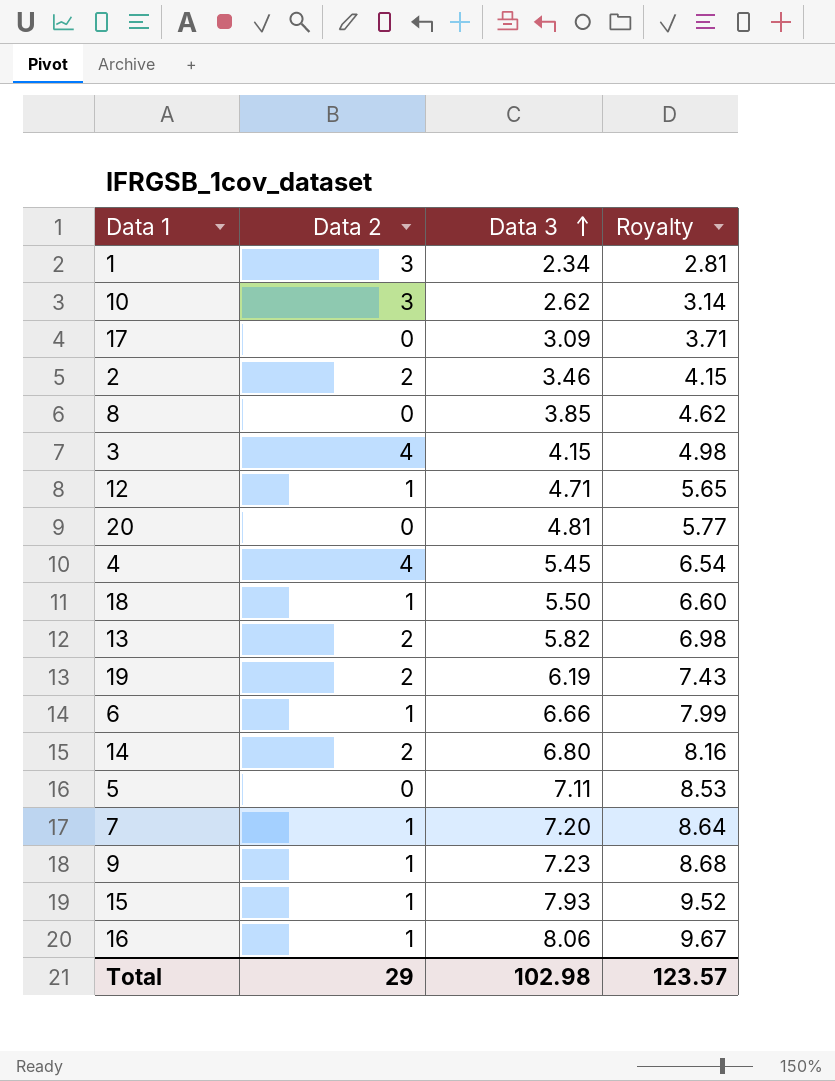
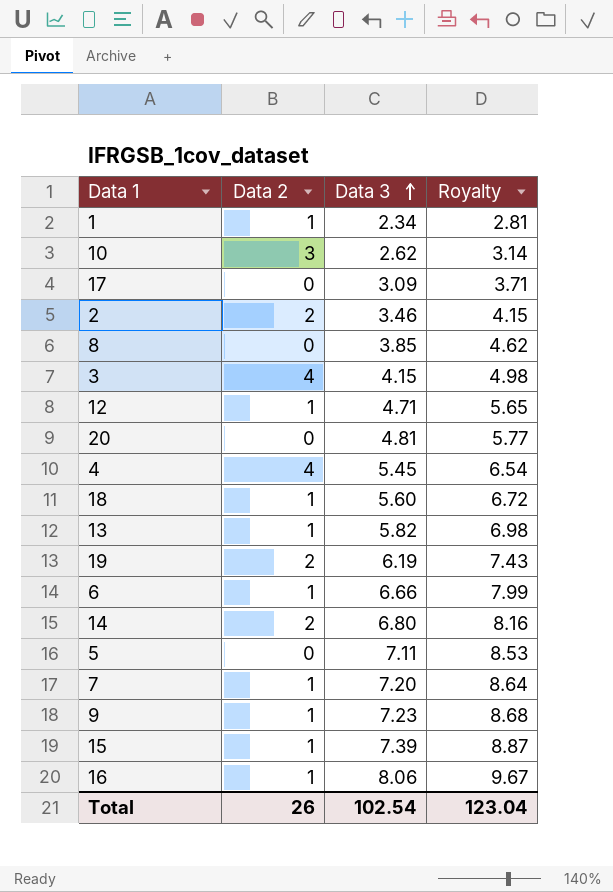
1 | Data 2: 3 -> 1
18 | Data 3: 5.50 -> 5.60
18 | Royalty: 6.60 -> 6.72
13 | Data 2: 2 -> 1
15 | Data 3: 7.93 -> 7.39
15 | Royalty: 9.52 -> 8.87
Total | Data 2: 29 -> 26
Total | Data 3: 102.98 -> 102.54
Total | Royalty: 123.57 -> 123.04

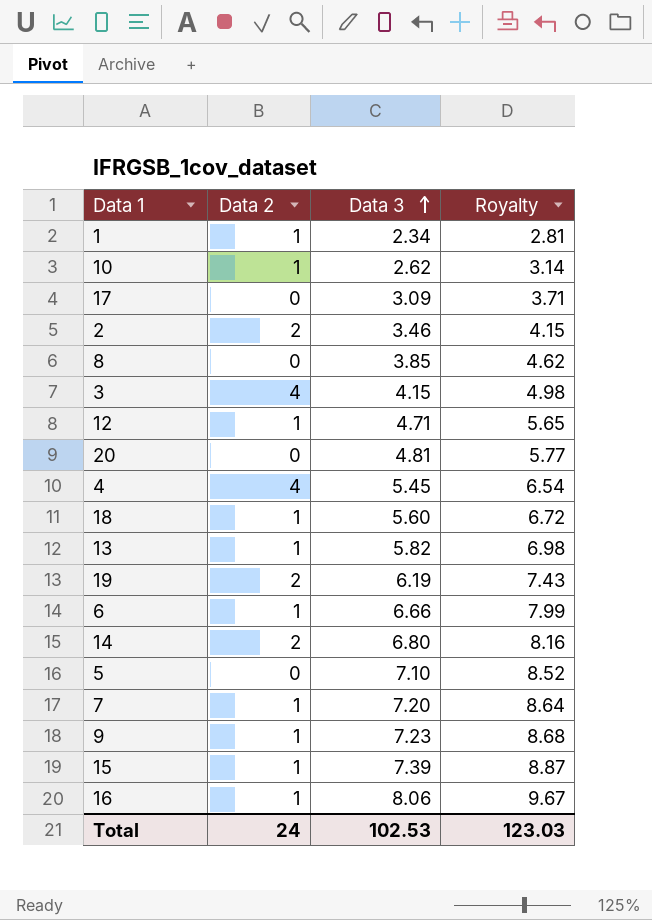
10 | Data 2: 3 -> 1
5 | Data 3: 7.11 -> 7.10
5 | Royalty: 8.53 -> 8.52
Total | Data 2: 26 -> 24
Total | Data 3: 102.54 -> 102.53
Total | Royalty: 123.04 -> 123.03

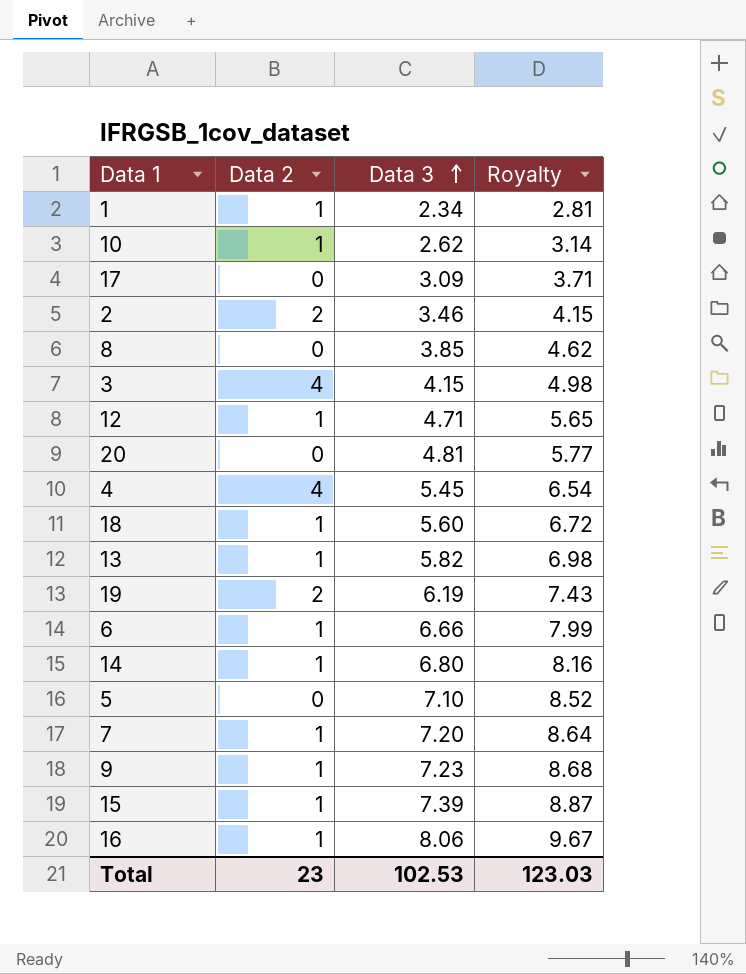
14 | Data 2: 2 -> 1
Total | Data 2: 24 -> 23

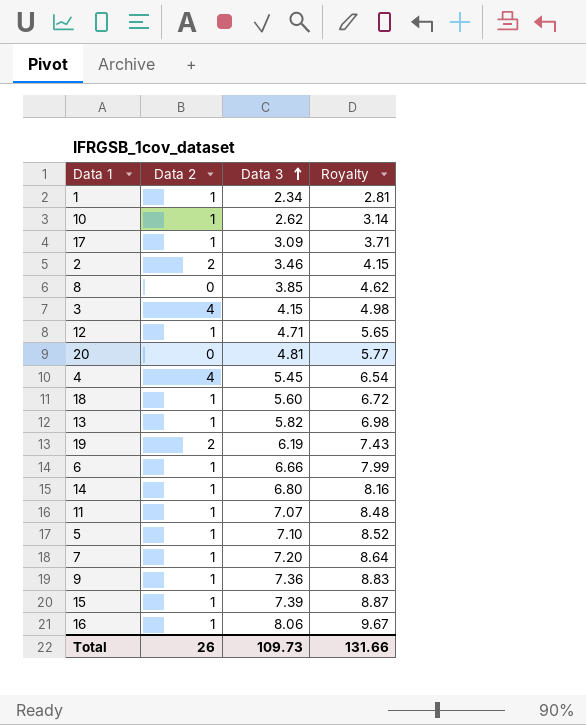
17 | Data 2: 0 -> 1
row 11: none -> 1 | 7.07 | 8.48
5 | Data 2: 0 -> 1
9 | Data 3: 7.23 -> 7.36
9 | Royalty: 8.68 -> 8.83
Total | Data 2: 23 -> 26
Total | Data 3: 102.53 -> 109.73
Total | Royalty: 123.03 -> 131.66

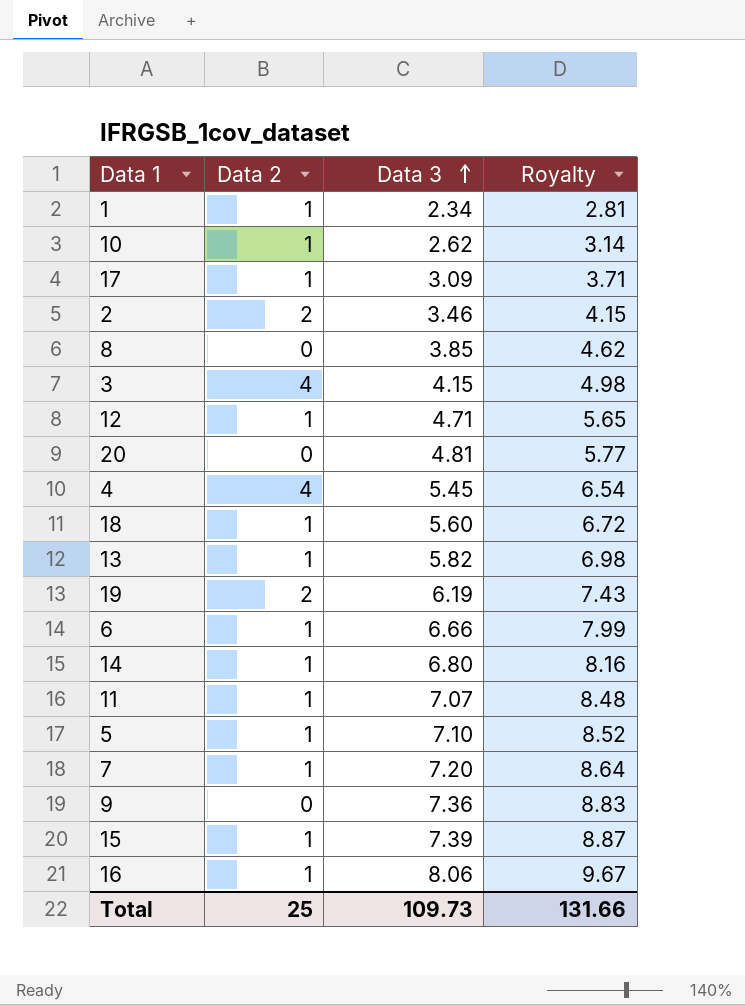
9 | Data 2: 1 -> 0
Total | Data 2: 26 -> 25

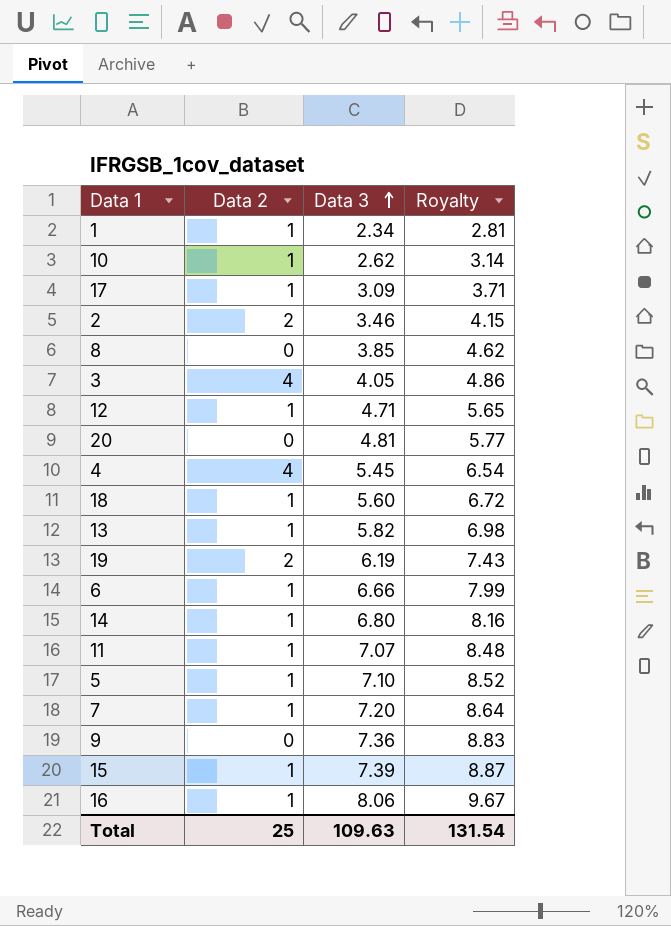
3 | Data 3: 4.15 -> 4.05
3 | Royalty: 4.98 -> 4.86
Total | Data 3: 109.73 -> 109.63
Total | Royalty: 131.66 -> 131.54

